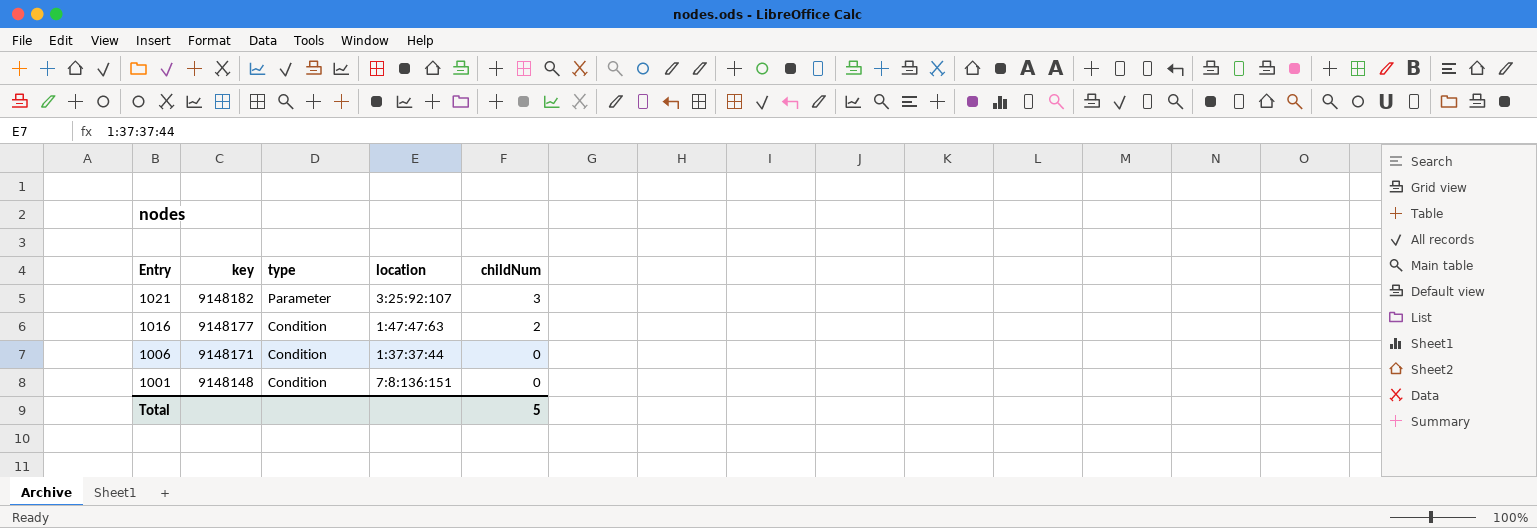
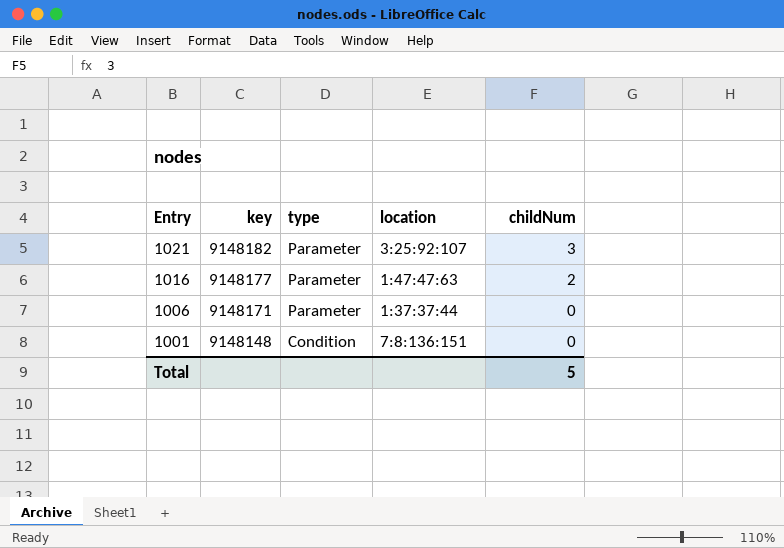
1016 | type: Condition -> Parameter
1006 | type: Condition -> Parameter

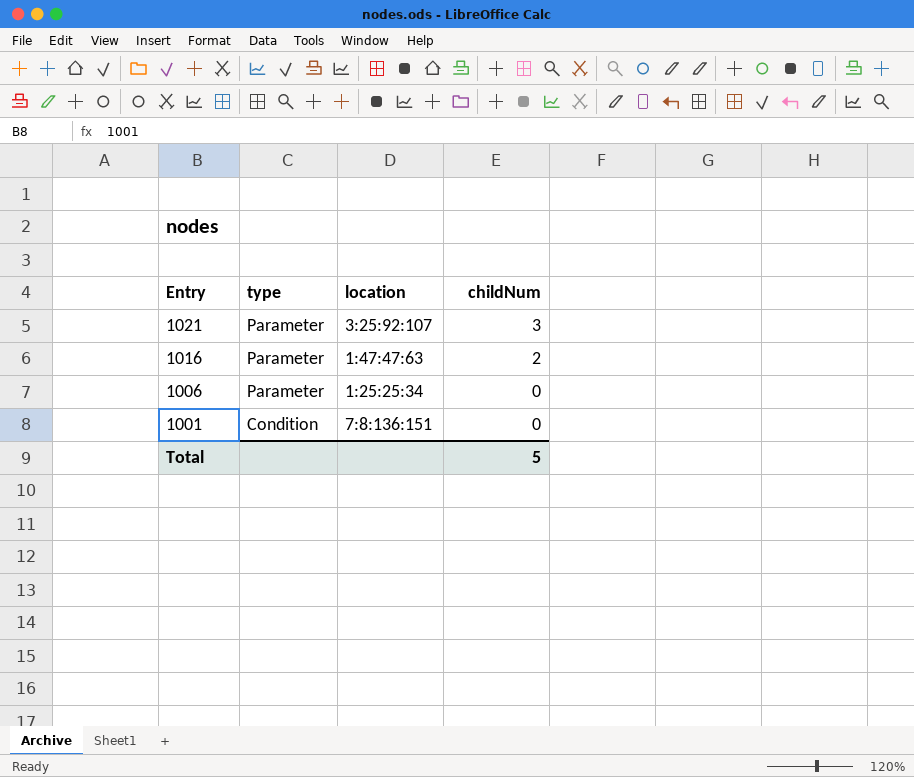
column key | position: 2 -> none
1006 | location: 1:37:37:44 -> 1:25:25:34

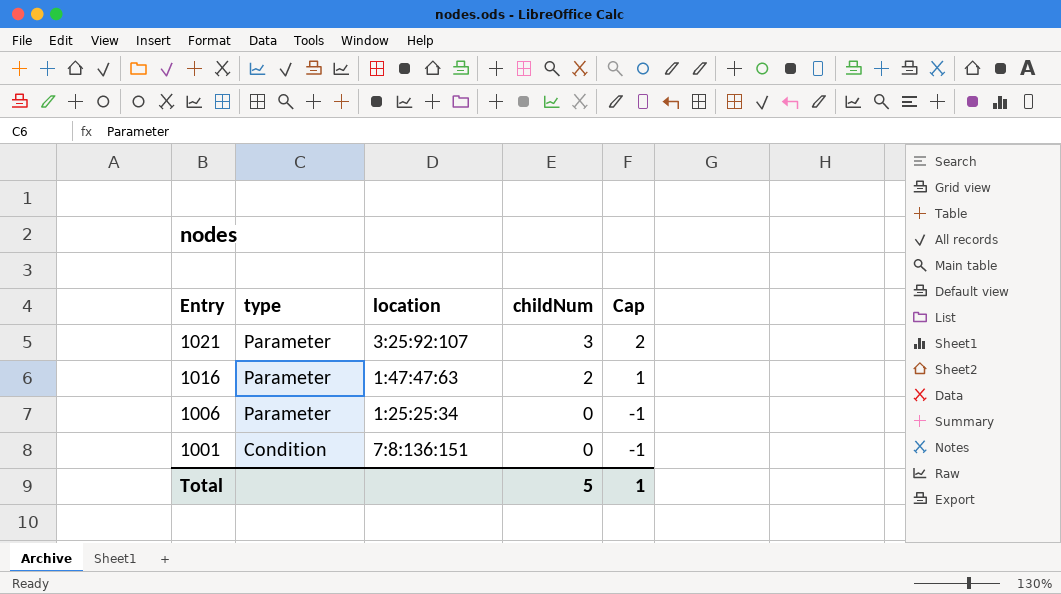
column Cap | formula: none -> [childNum] - 1

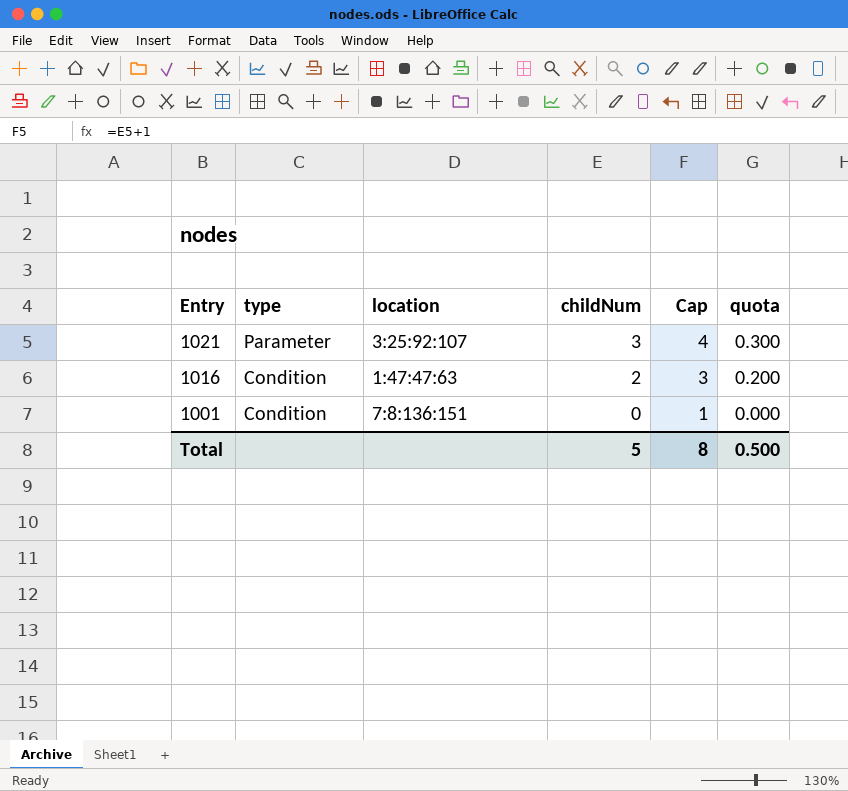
column Cap | formula: [childNum] - 1 -> [childNum] + 1
column quota | formula: none -> [childNum] * 0.1
row 1006: Parameter | 1:25:25:34 | 0 | -1 -> none
1016 | type: Parameter -> Condition
Total | Cap: 1 -> 8

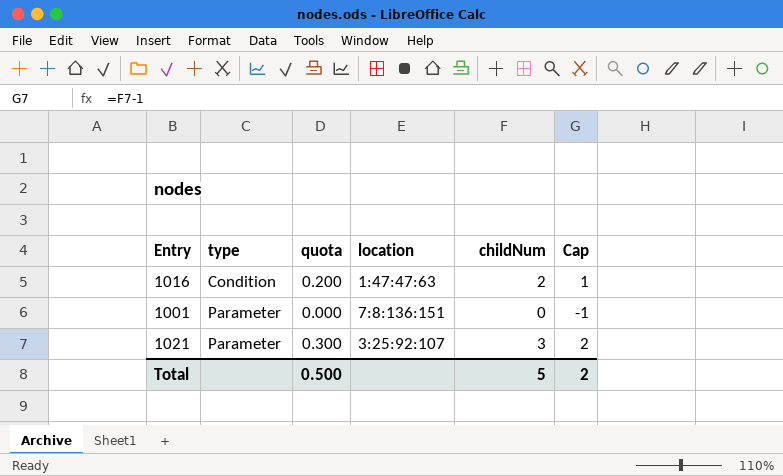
row order: Entry descending -> type ascending
column quota | position: 6 -> 3
column Cap | formula: [childNum] + 1 -> [childNum] - 1
1001 | type: Condition -> Parameter
Total | Cap: 8 -> 2

